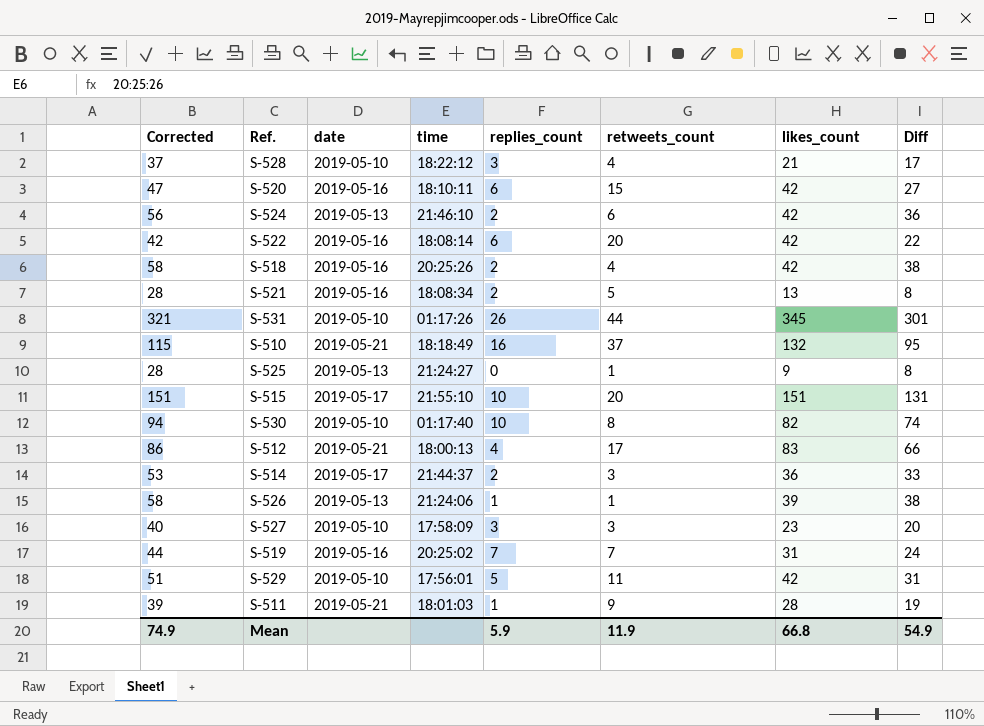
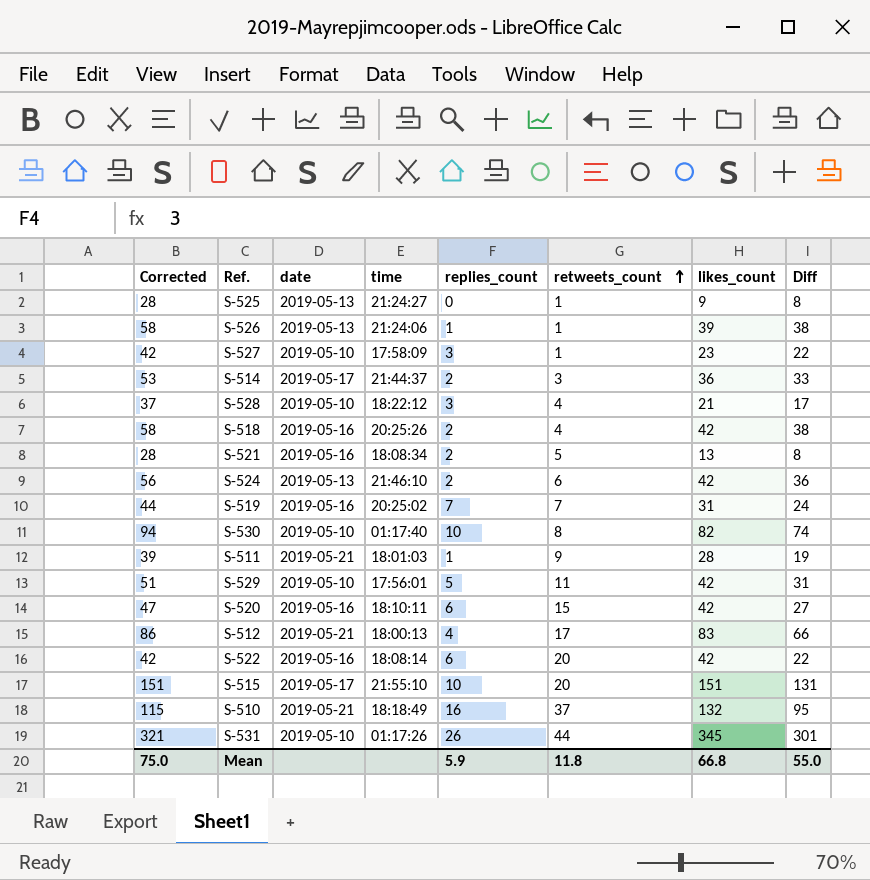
row order: none -> retweets_count ascending
S-527 | Corrected: 40 -> 42
S-527 | retweets_count: 3 -> 1
S-527 | Diff: 20 -> 22
Mean | Corrected: 74.9 -> 75.0
Mean | retweets_count: 11.9 -> 11.8
Mean | Diff: 54.9 -> 55.0

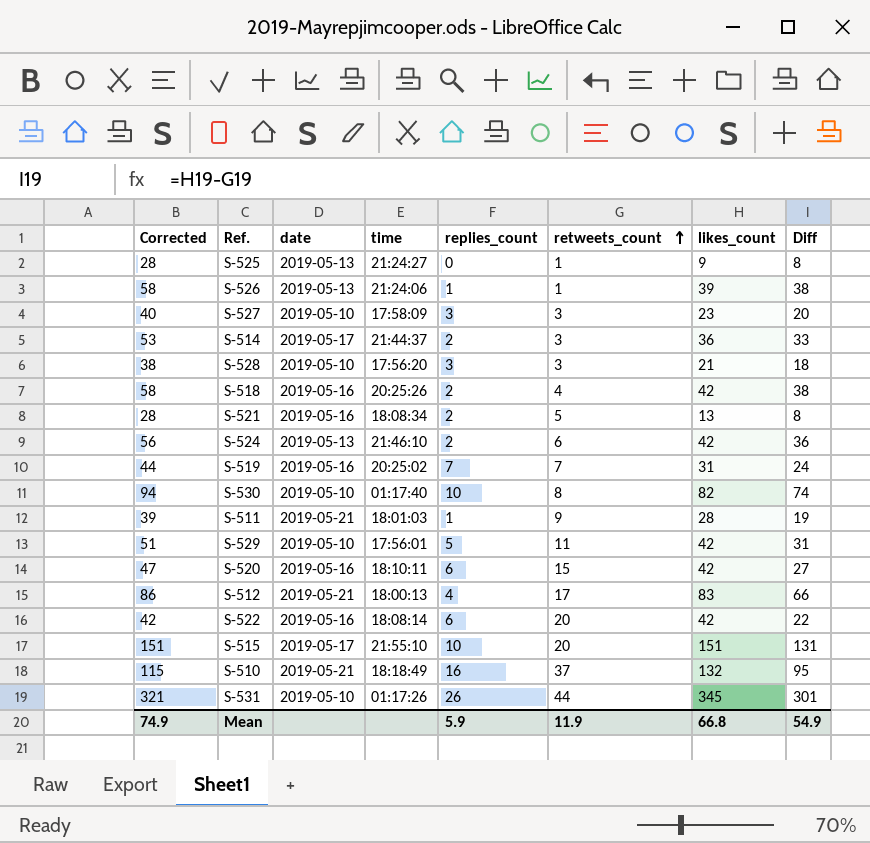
S-527 | Corrected: 42 -> 40
S-527 | retweets_count: 1 -> 3
S-527 | Diff: 22 -> 20
S-528 | Corrected: 37 -> 38
S-528 | time: 18:22:12 -> 17:56:20
S-528 | retweets_count: 4 -> 3
S-528 | Diff: 17 -> 18
Mean | Corrected: 75.0 -> 74.9
Mean | retweets_count: 11.8 -> 11.9
Mean | Diff: 55.0 -> 54.9

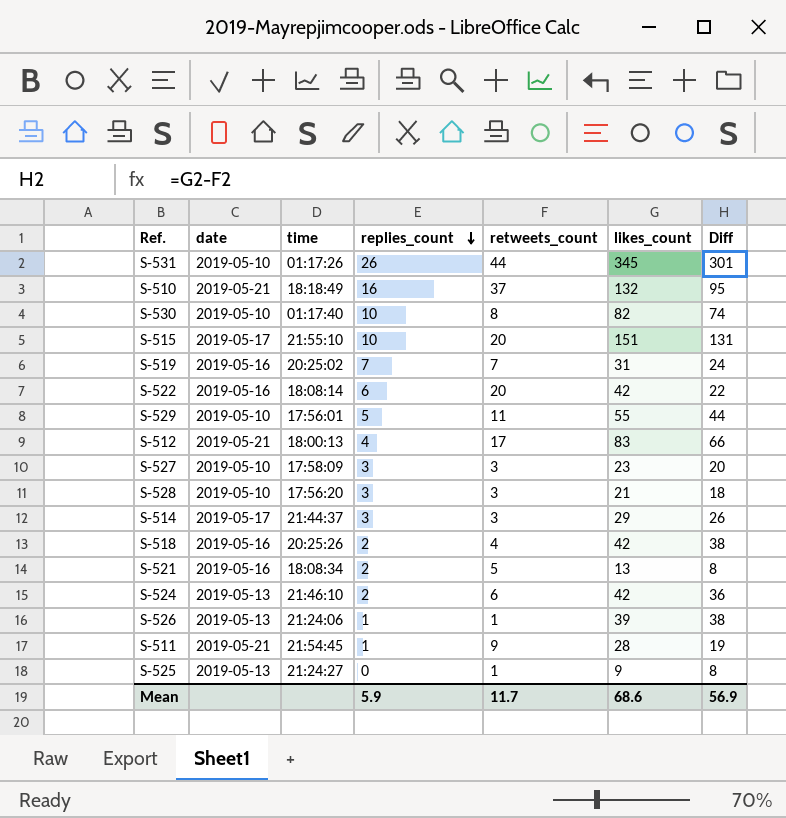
row order: retweets_count ascending -> replies_count descending
column Corrected | formula: [Diff] + 20 -> none
row S-520: 47 | 2019-05-16 | 18:10:11 | 6 | 15 | 42 | 27 -> none
S-529 | likes_count: 42 -> 55
S-529 | Diff: 31 -> 44
S-514 | replies_count: 2 -> 3
S-514 | likes_count: 36 -> 29
S-514 | Diff: 33 -> 26
S-511 | time: 18:01:03 -> 21:54:45
Mean | retweets_count: 11.9 -> 11.7
Mean | likes_count: 66.8 -> 68.6
Mean | Diff: 54.9 -> 56.9

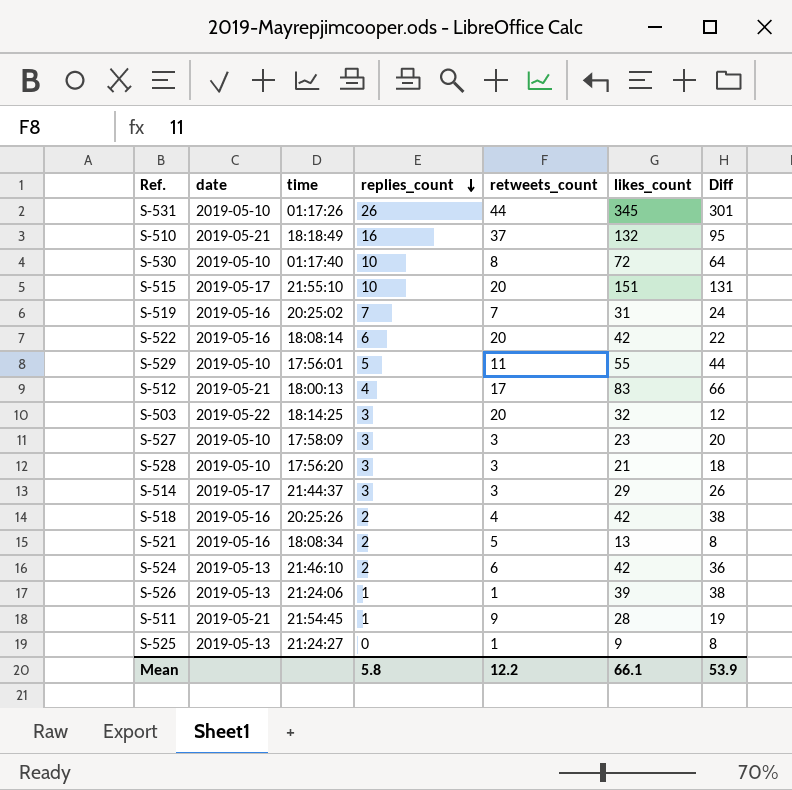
S-530 | likes_count: 82 -> 72
S-530 | Diff: 74 -> 64
row S-503: none -> 2019-05-22 | 18:14:25 | 3 | 20 | 32 | 12
Mean | replies_count: 5.9 -> 5.8
Mean | retweets_count: 11.7 -> 12.2
Mean | likes_count: 68.6 -> 66.1
Mean | Diff: 56.9 -> 53.9

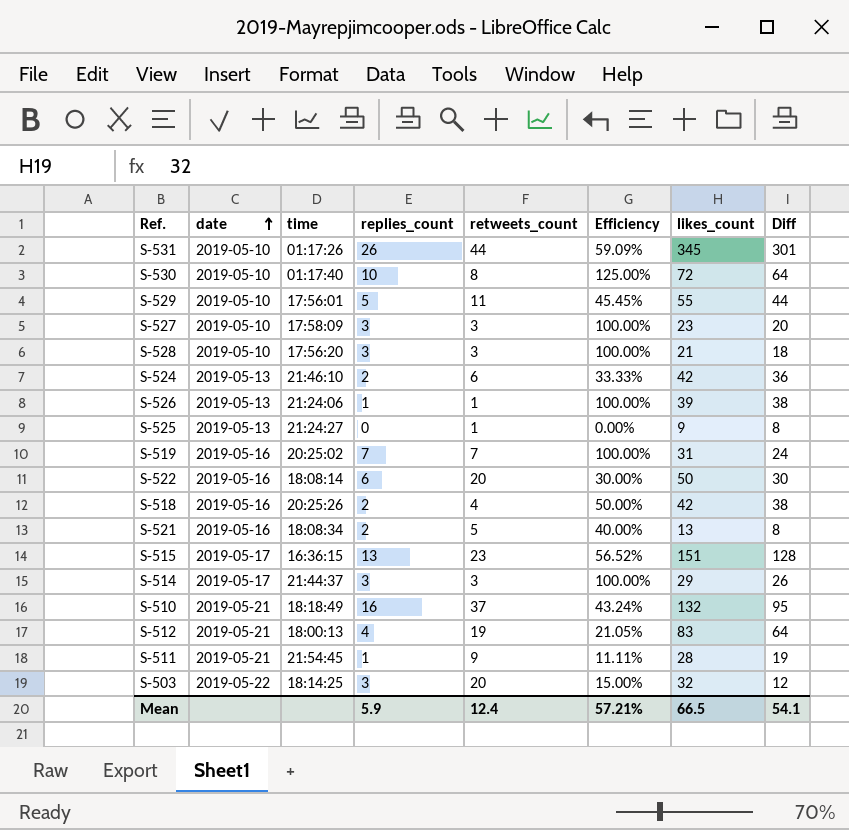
row order: replies_count descending -> date ascending
column Efficiency | formula: none -> [replies_count] / [retweets_count]
S-522 | likes_count: 42 -> 50
S-522 | Diff: 22 -> 30
S-515 | time: 21:55:10 -> 16:36:15
S-515 | replies_count: 10 -> 13
S-515 | retweets_count: 20 -> 23
S-515 | Diff: 131 -> 128
S-512 | retweets_count: 17 -> 19
S-512 | Diff: 66 -> 64
Mean | replies_count: 5.8 -> 5.9
Mean | retweets_count: 12.2 -> 12.4
Mean | likes_count: 66.1 -> 66.5
Mean | Diff: 53.9 -> 54.1

